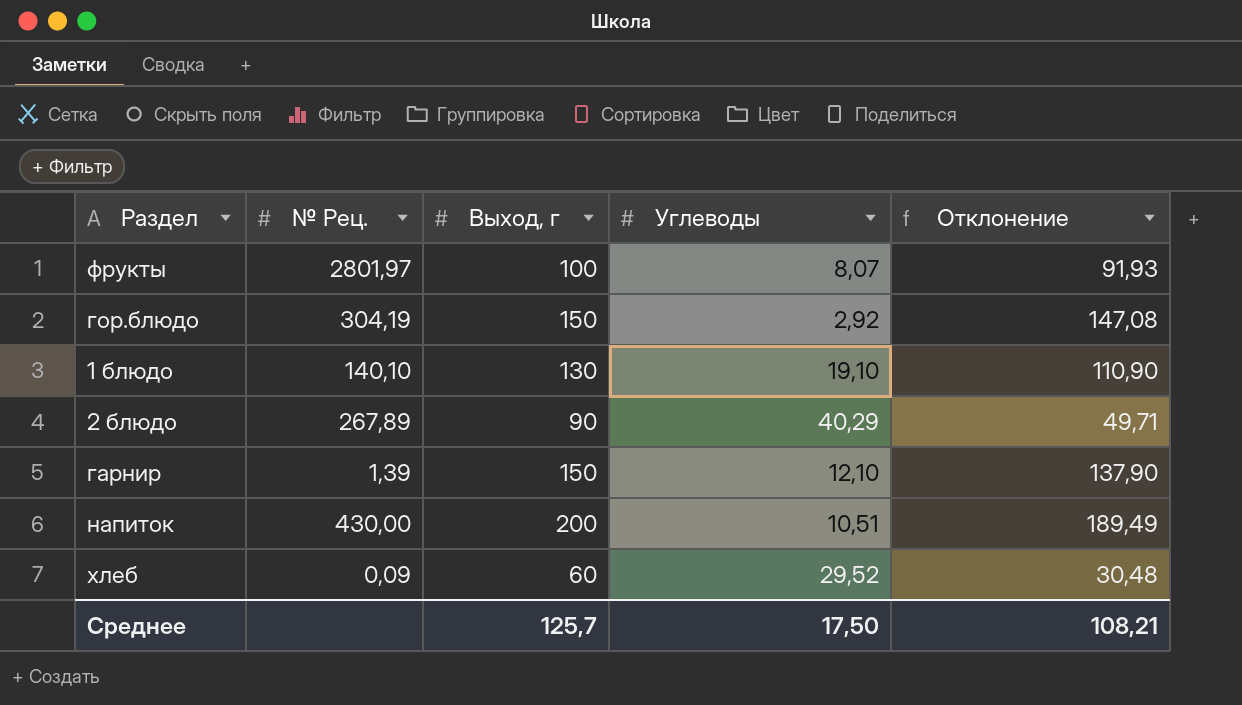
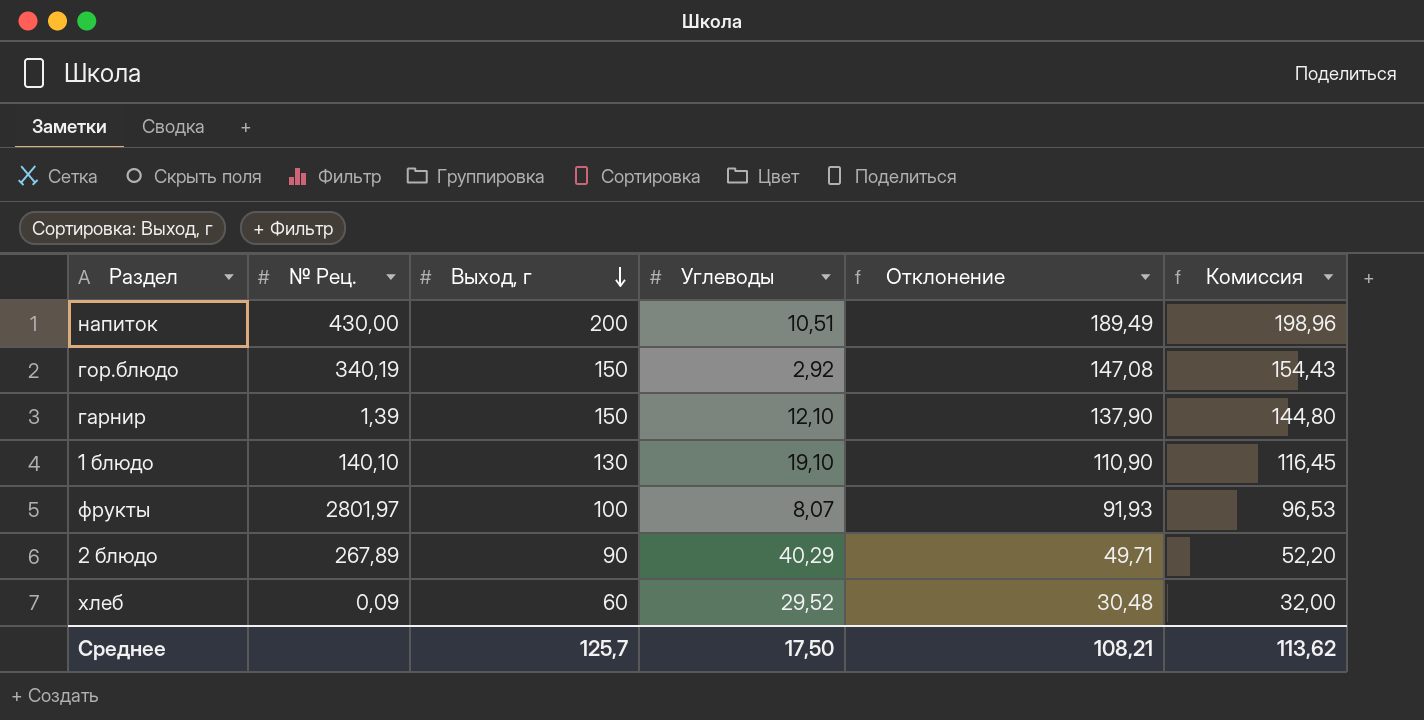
row order: none -> Выход, г descending
column Комиссия | formula: none -> [Отклонение] * 1,05
гор.блюдо | № Рец.: 304,19 -> 340,19

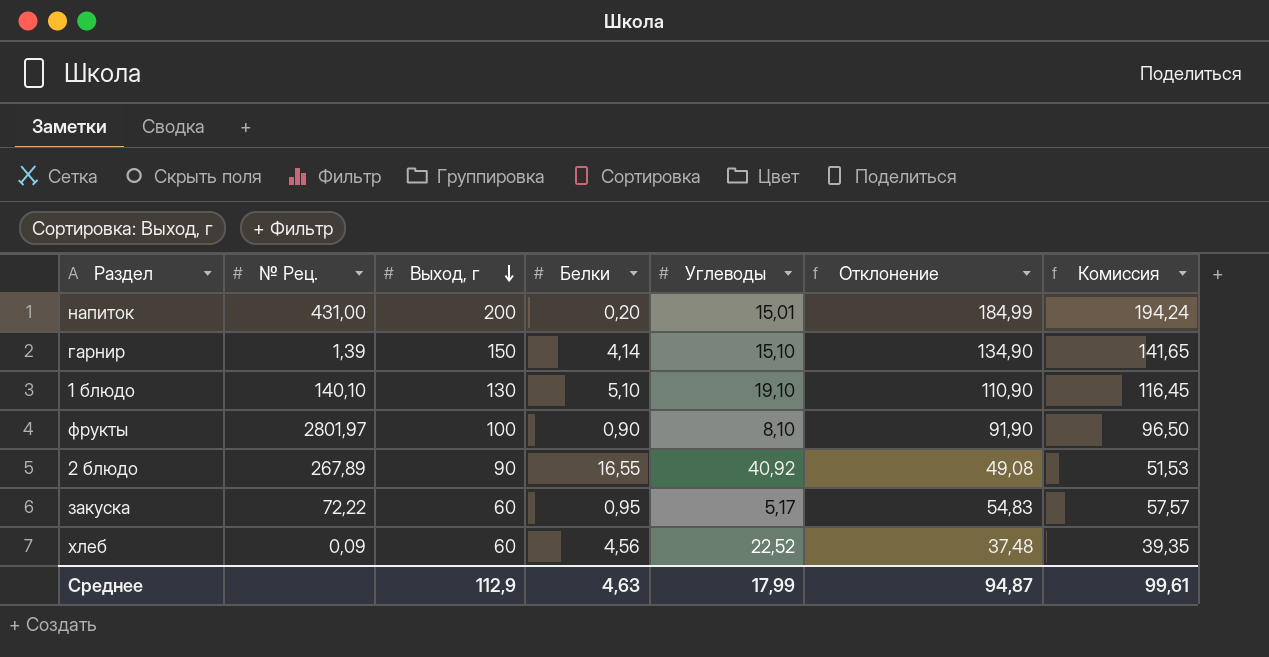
column Белки | position: none -> 4
row гор.блюдо: 340,19 | 150 | 2,92 | 147,08 | 154,43 -> none
напиток | № Рец.: 430,00 -> 431,00
напиток | Углеводы: 10,51 -> 15,01
напиток | Отклонение: 189,49 -> 184,99
напиток | Комиссия: 198,96 -> 194,24
гарнир | Углеводы: 12,10 -> 15,10
гарнир | Отклонение: 137,90 -> 134,90
гарнир | Комиссия: 144,80 -> 141,65
фрукты | Углеводы: 8,07 -> 8,10
фрукты | Отклонение: 91,93 -> 91,90
фрукты | Комиссия: 96,53 -> 96,50
2 блюдо | Углеводы: 40,29 -> 40,92
2 блюдо | Отклонение: 49,71 -> 49,08
2 блюдо | Комиссия: 52,20 -> 51,53
row закуска: none -> 72,22 | 60 | 0,95 | 5,17 | 54,83 | 57,57
хлеб | Углеводы: 29,52 -> 22,52
хлеб | Отклонение: 30,48 -> 37,48
хлеб | Комиссия: 32,00 -> 39,35
Среднее | Выход, г: 125,7 -> 112,9
Среднее | Углеводы: 17,50 -> 17,99
Среднее | Отклонение: 108,21 -> 94,87
Среднее | Комиссия: 113,62 -> 99,61

